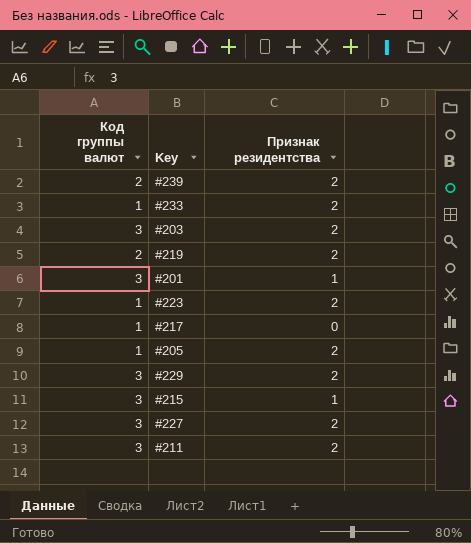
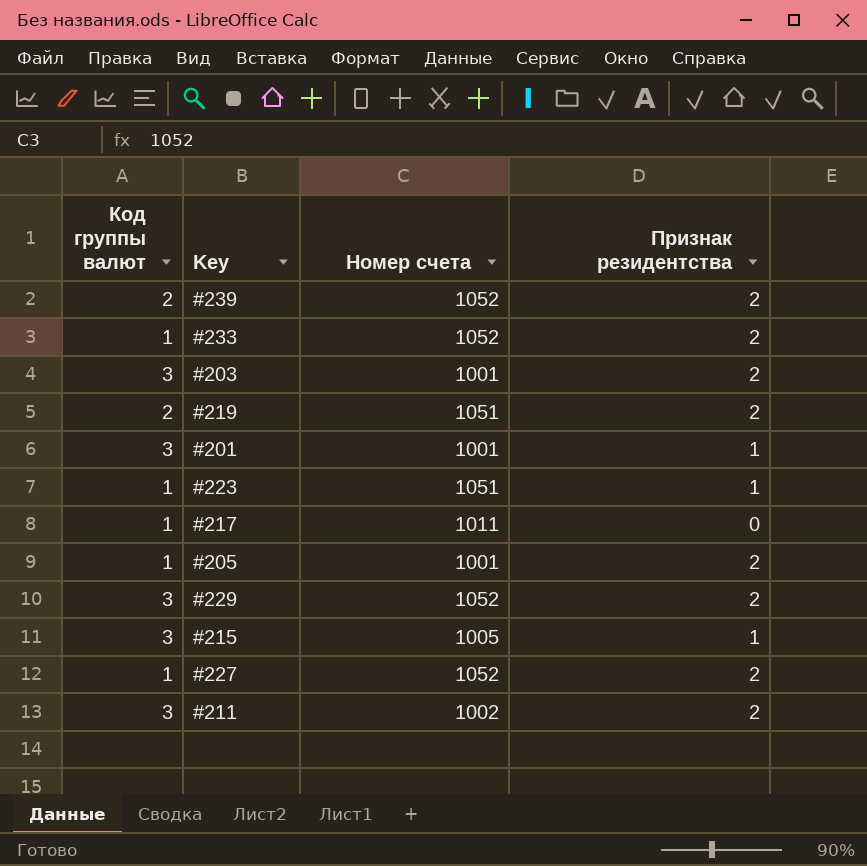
column Номер счета | position: none -> 3
#223 | Признак резидентства: 2 -> 1
#227 | Код группы валют: 3 -> 1

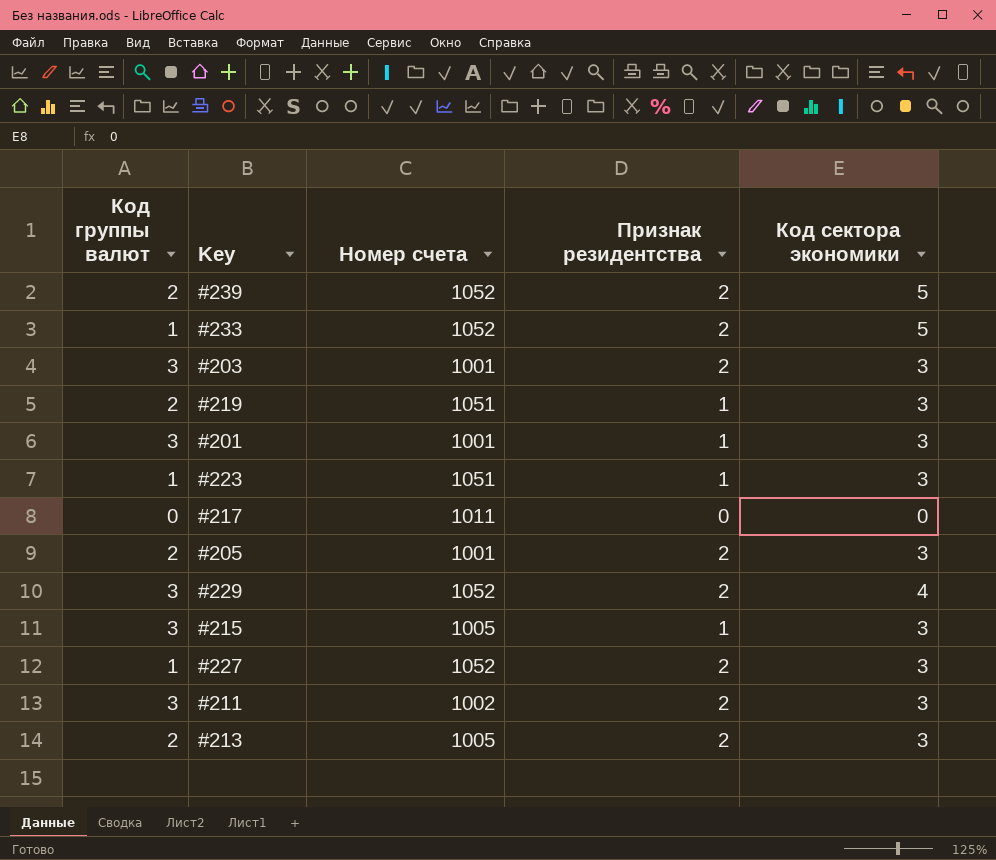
column Код сектора экономики | position: none -> 5
#219 | Признак резидентства: 2 -> 1
#217 | Код группы валют: 1 -> 0
#205 | Код группы валют: 1 -> 2
row #213: none -> 2 | 1005 | 2 | 3

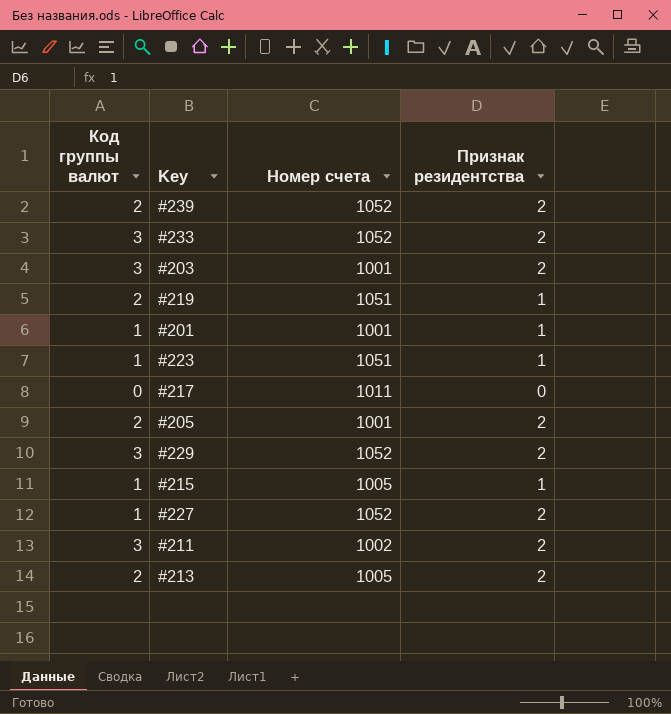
column Код сектора экономики | position: 5 -> none
#233 | Код группы валют: 1 -> 3
#201 | Код группы валют: 3 -> 1
#215 | Код группы валют: 3 -> 1

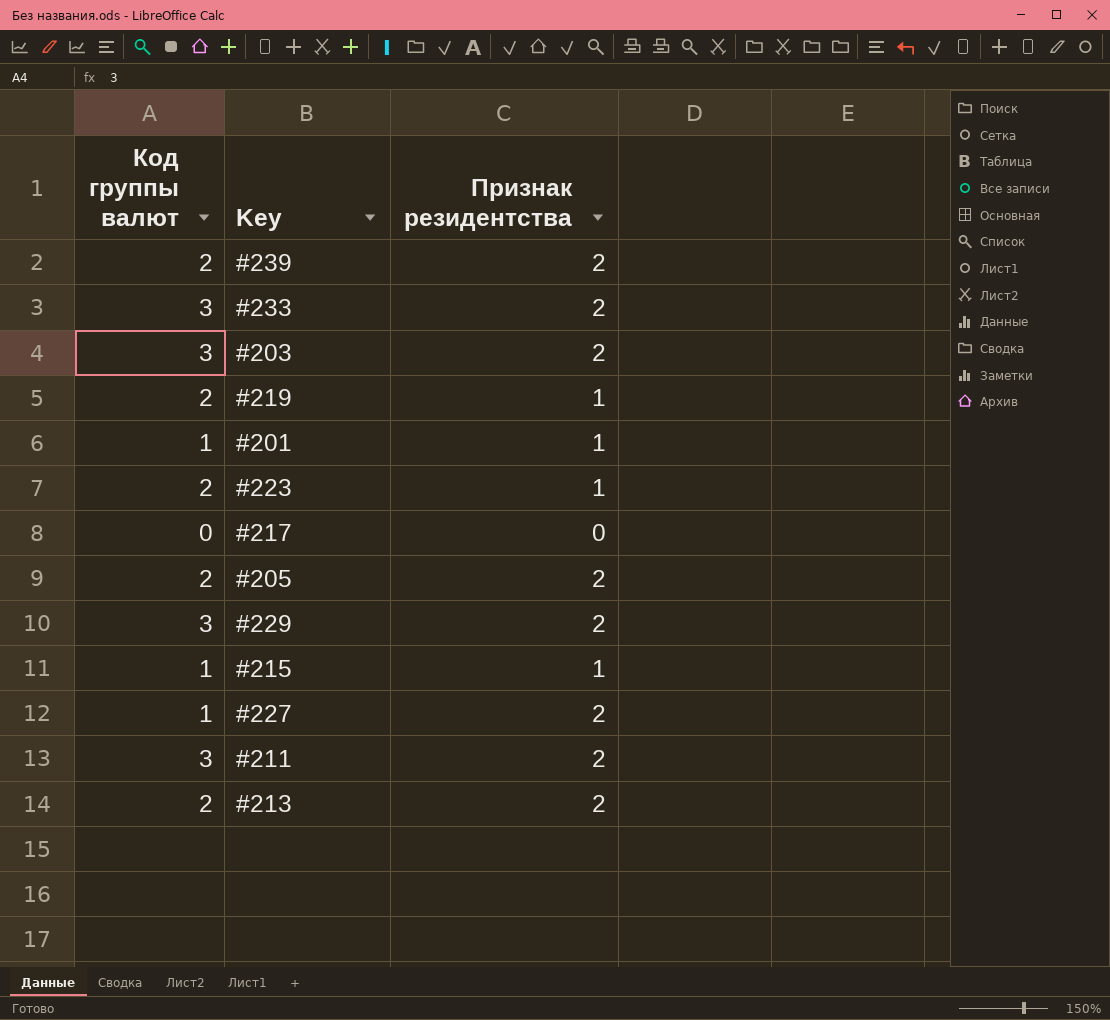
column Номер счета | position: 3 -> none
#223 | Код группы валют: 1 -> 2

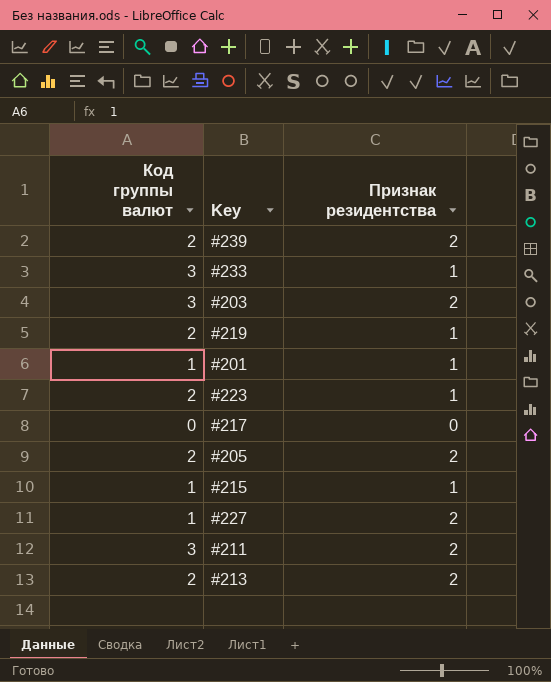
row #229: 3 | 2 -> none
#233 | Признак резидентства: 2 -> 1

